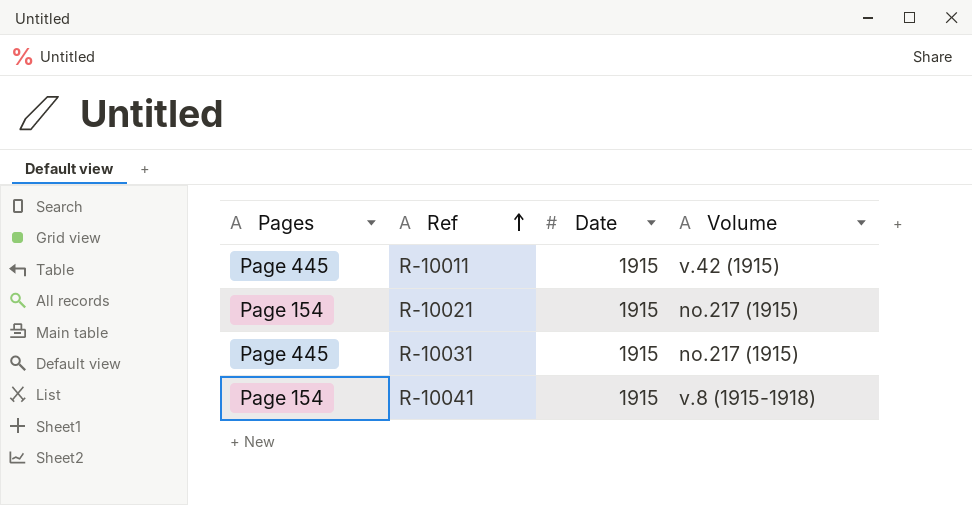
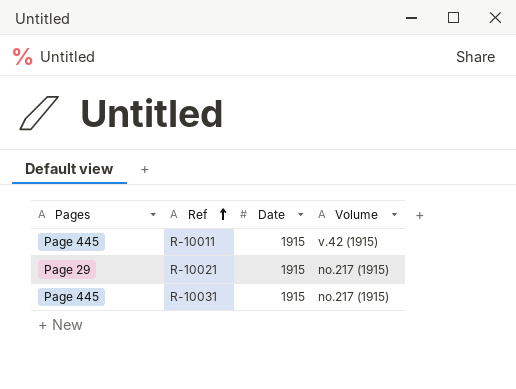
row R-10041: Page 154 | 1915 | v.8 (1915-1918) -> none
R-10021 | Pages: Page 154 -> Page 29

